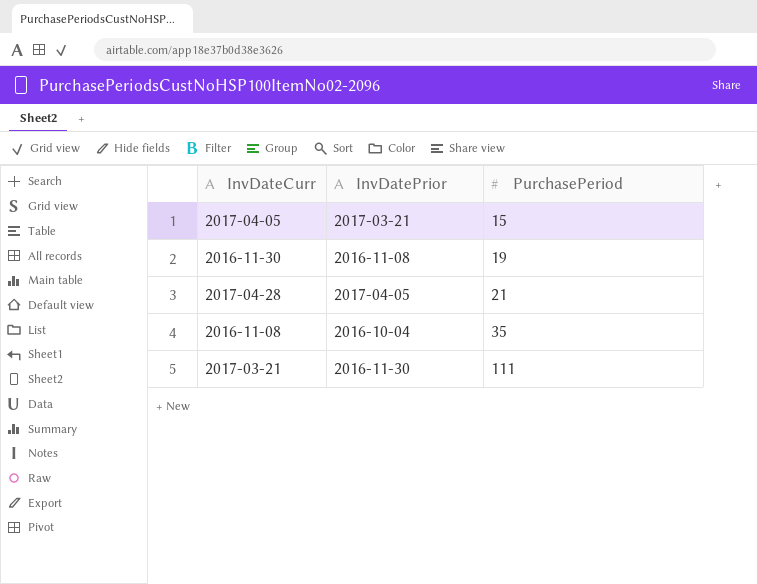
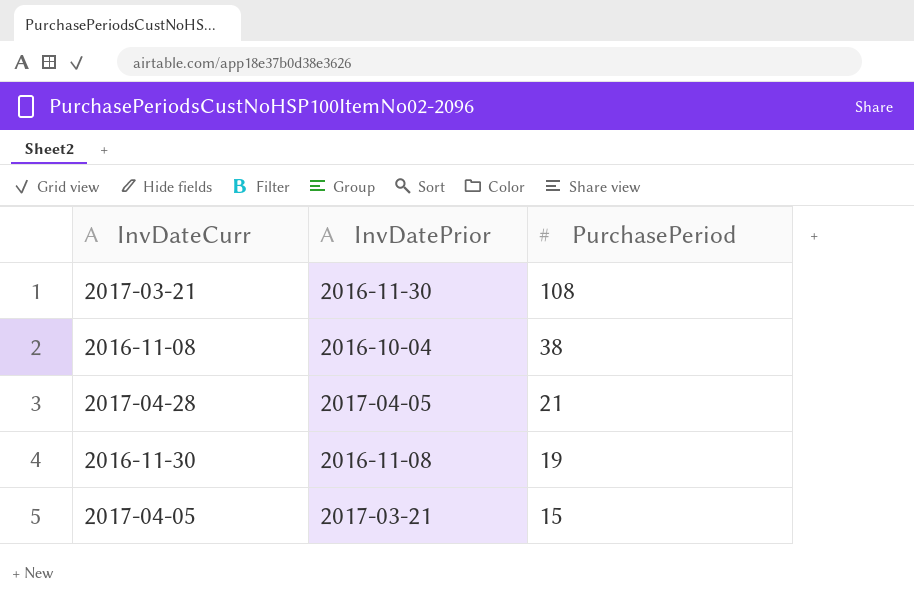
row order: PurchasePeriod ascending -> PurchasePeriod descending
2017-03-21 | PurchasePeriod: 111 -> 108
2016-11-08 | PurchasePeriod: 35 -> 38

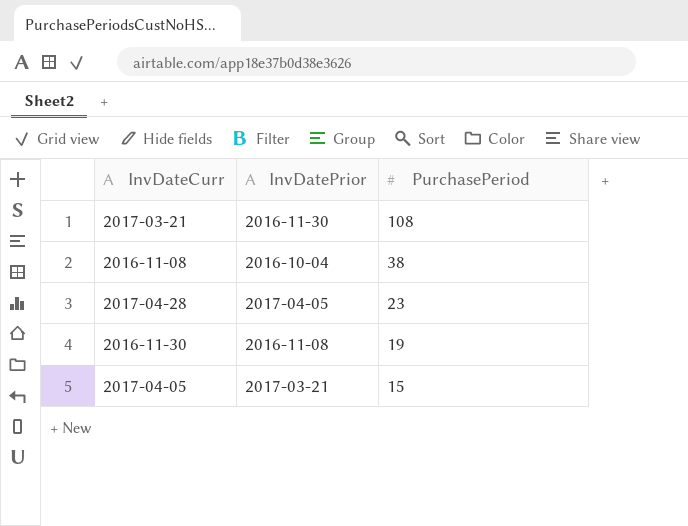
2017-04-28 | PurchasePeriod: 21 -> 23

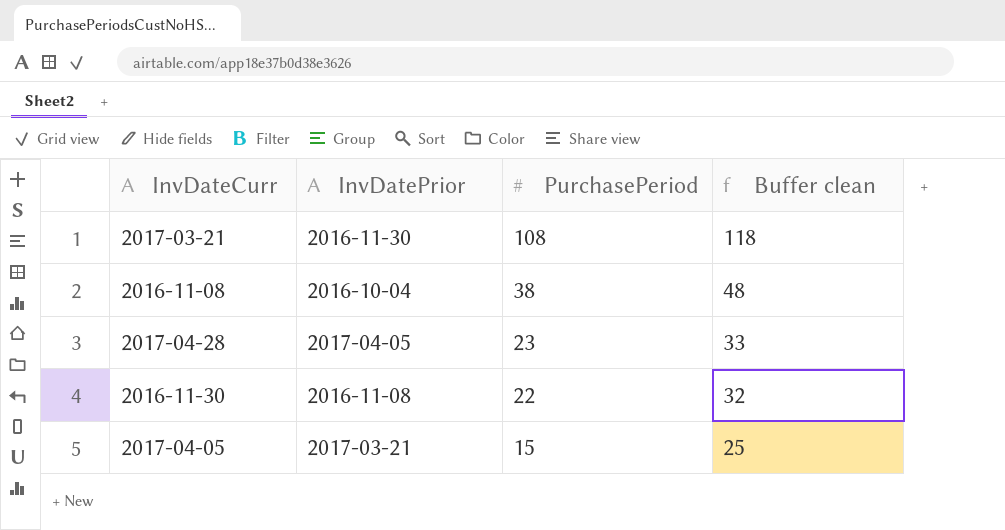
column Buffer clean | formula: none -> [PurchasePeriod] + 10
2016-11-30 | PurchasePeriod: 19 -> 22

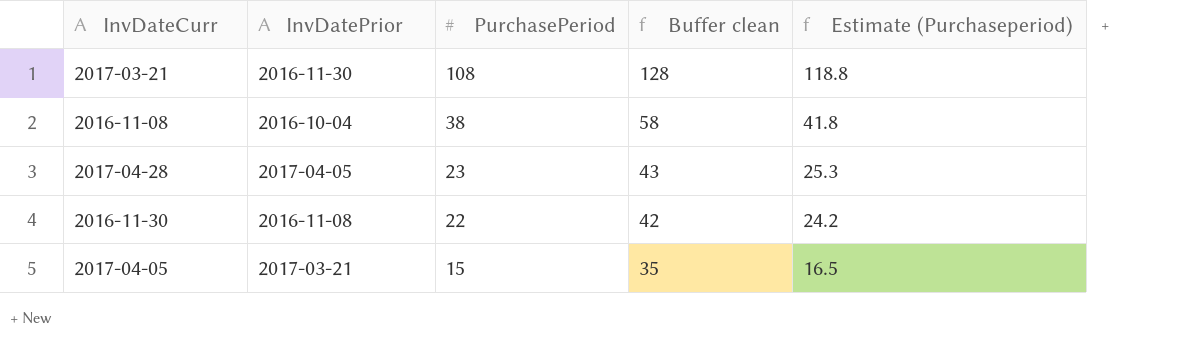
column Buffer clean | formula: [PurchasePeriod] + 10 -> [PurchasePeriod] + 20
column Estimate (Purchaseperiod) | formula: none -> [PurchasePeriod] * 1.1

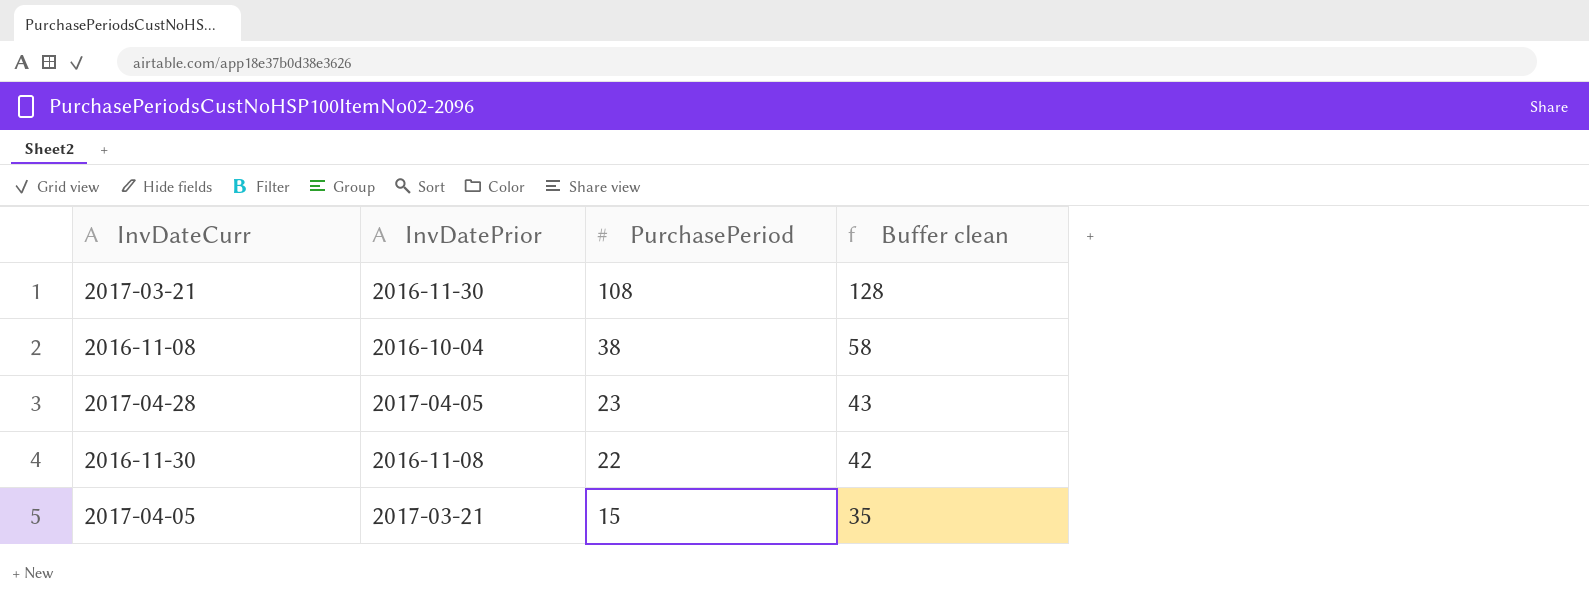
column Estimate (Purchaseperiod) | formula: [PurchasePeriod] * 1.1 -> none

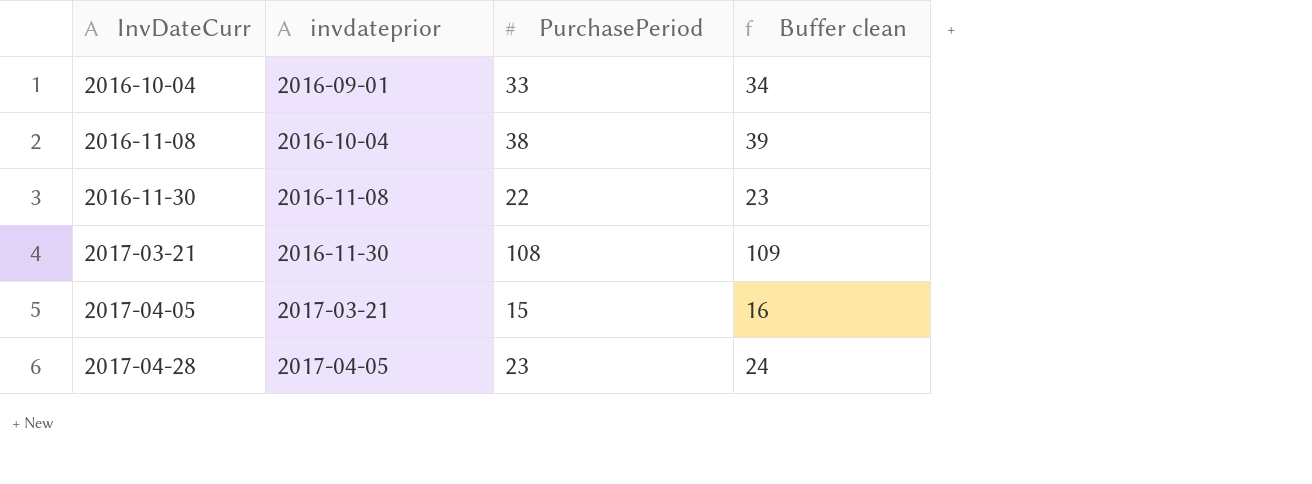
row order: PurchasePeriod descending -> InvDateCurr ascending
column name: InvDatePrior -> invdateprior
column Buffer clean | formula: [PurchasePeriod] + 20 -> [PurchasePeriod] + 1
row 2016-10-04: none -> 2016-09-01 | 33 | 34

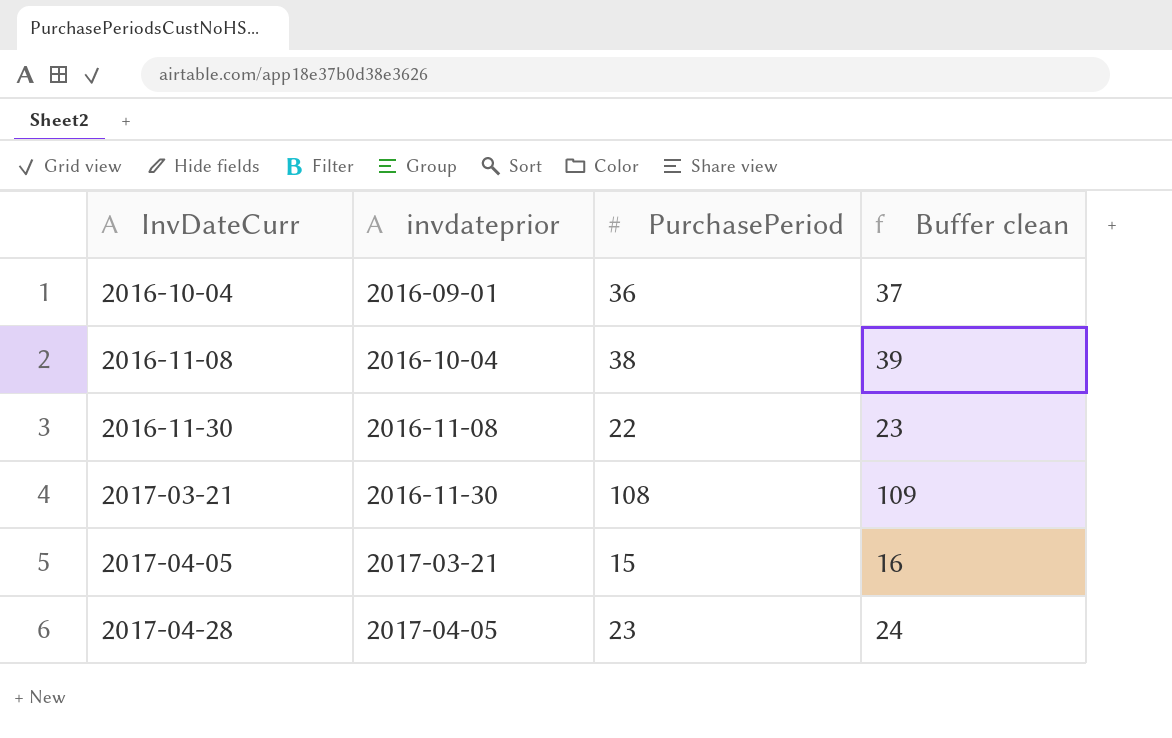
2016-10-04 | PurchasePeriod: 33 -> 36
2016-10-04 | Buffer clean: 34 -> 37

